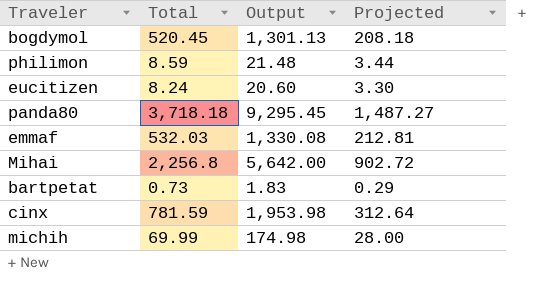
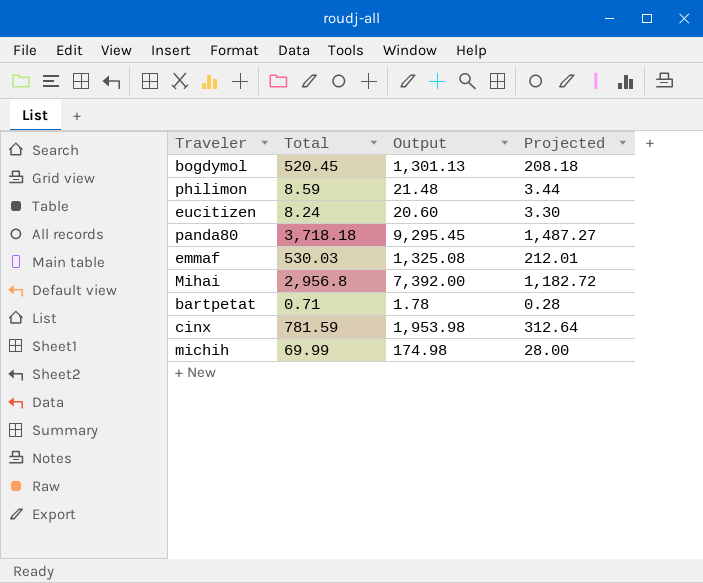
emmaf | Total: 532.03 -> 530.03
emmaf | Output: 1,330.08 -> 1,325.08
emmaf | Projected: 212.81 -> 212.01
Mihai | Total: 2,256.8 -> 2,956.8
Mihai | Output: 5,642.00 -> 7,392.00
Mihai | Projected: 902.72 -> 1,182.72
bartpetat | Total: 0.73 -> 0.71
bartpetat | Output: 1.83 -> 1.78
bartpetat | Projected: 0.29 -> 0.28

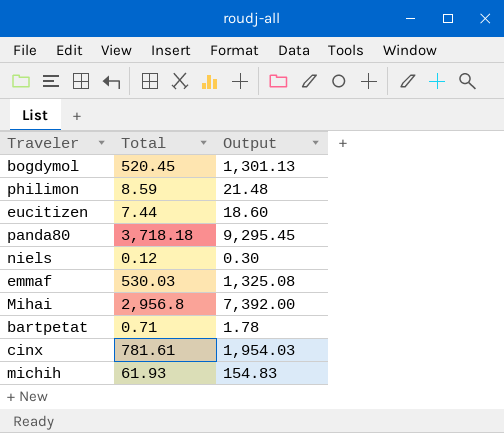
column Projected | formula: [Total] * 0.4 -> none
eucitizen | Total: 8.24 -> 7.44
eucitizen | Output: 20.60 -> 18.60
row niels: none -> 0.12 | 0.30
cinx | Total: 781.59 -> 781.61
cinx | Output: 1,953.98 -> 1,954.03
michih | Total: 69.99 -> 61.93
michih | Output: 174.98 -> 154.83

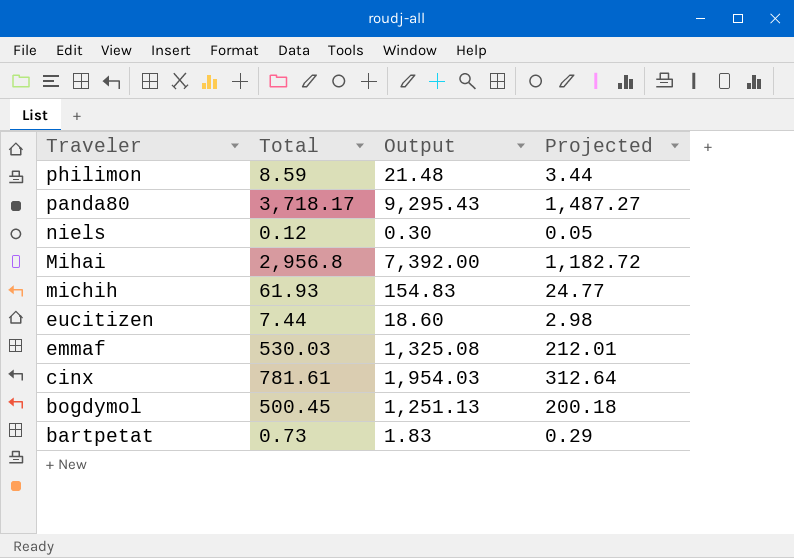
row order: none -> Traveler descending
column Projected | formula: none -> [Total] * 0.4
panda80 | Total: 3,718.18 -> 3,718.17
panda80 | Output: 9,295.45 -> 9,295.43
bogdymol | Total: 520.45 -> 500.45
bogdymol | Output: 1,301.13 -> 1,251.13
bartpetat | Total: 0.71 -> 0.73
bartpetat | Output: 1.78 -> 1.83

